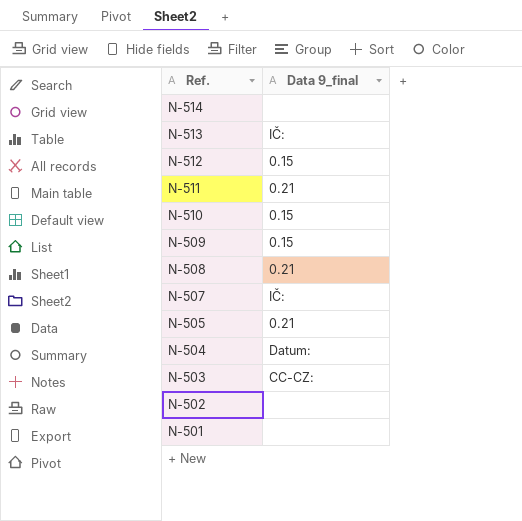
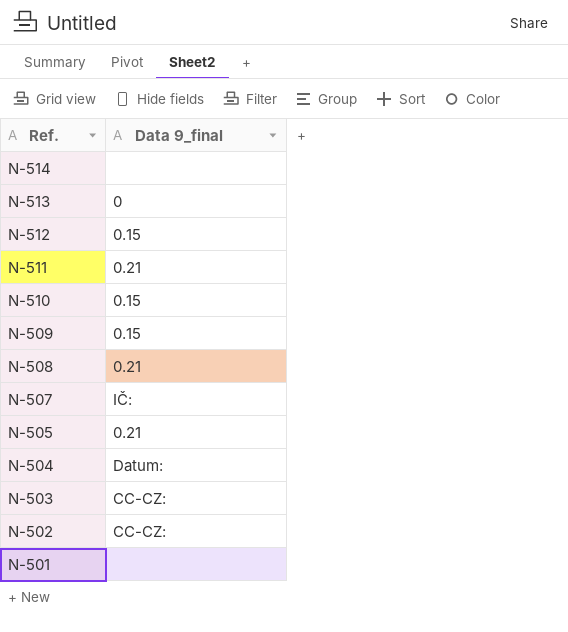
N-513 | Data 9_final: IČ: -> 0
N-502 | Data 9_final: none -> CC-CZ:

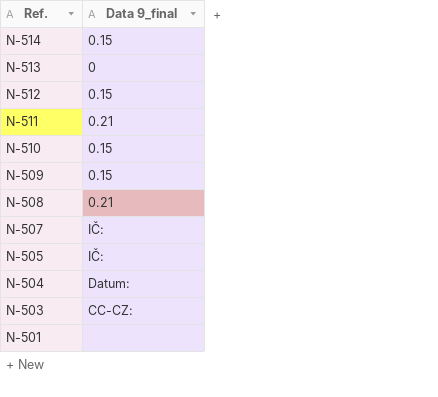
row N-502: CC-CZ: -> none
N-514 | Data 9_final: none -> 0.15
N-505 | Data 9_final: 0.21 -> IČ:

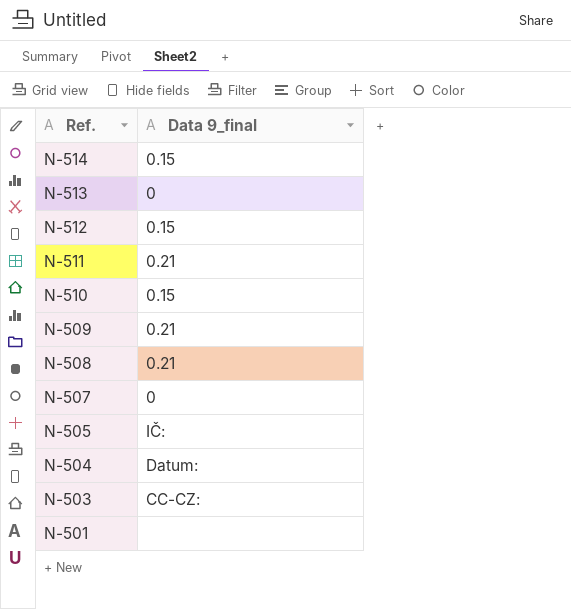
N-509 | Data 9_final: 0.15 -> 0.21
N-507 | Data 9_final: IČ: -> 0

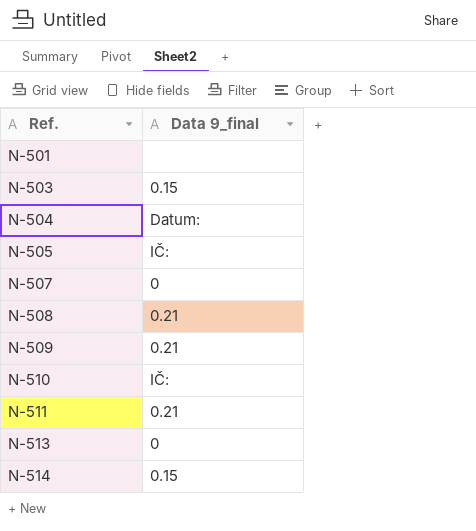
row order: Ref. descending -> Ref. ascending
row N-512: 0.15 -> none
N-503 | Data 9_final: CC-CZ: -> 0.15
N-510 | Data 9_final: 0.15 -> IČ:

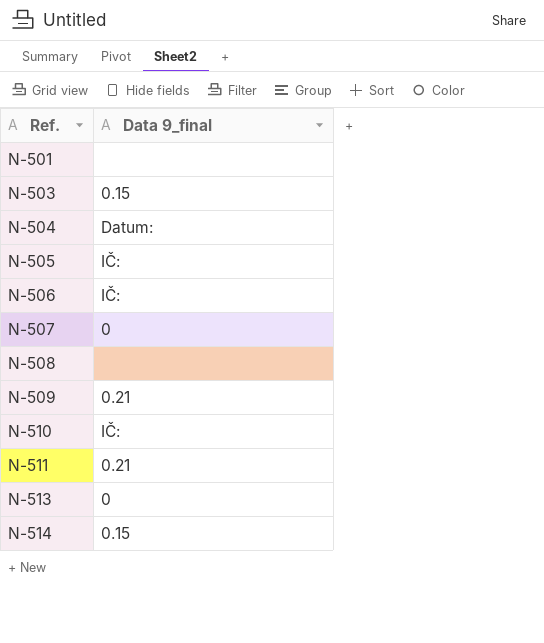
row N-506: none -> IČ:
N-508 | Data 9_final: 0.21 -> none

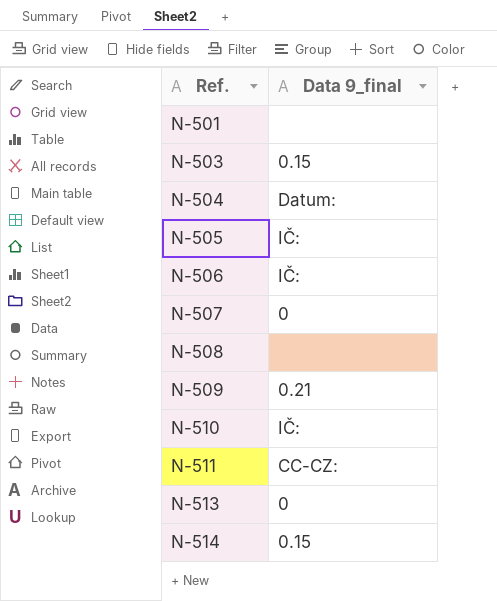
N-511 | Data 9_final: 0.21 -> CC-CZ:

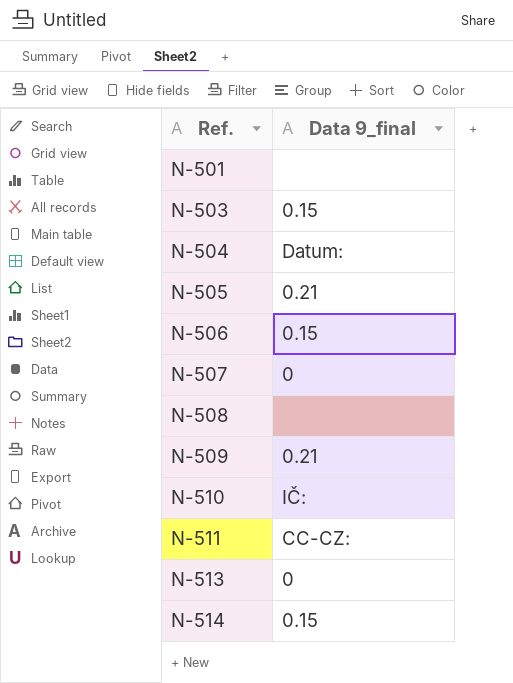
N-505 | Data 9_final: IČ: -> 0.21
N-506 | Data 9_final: IČ: -> 0.15

